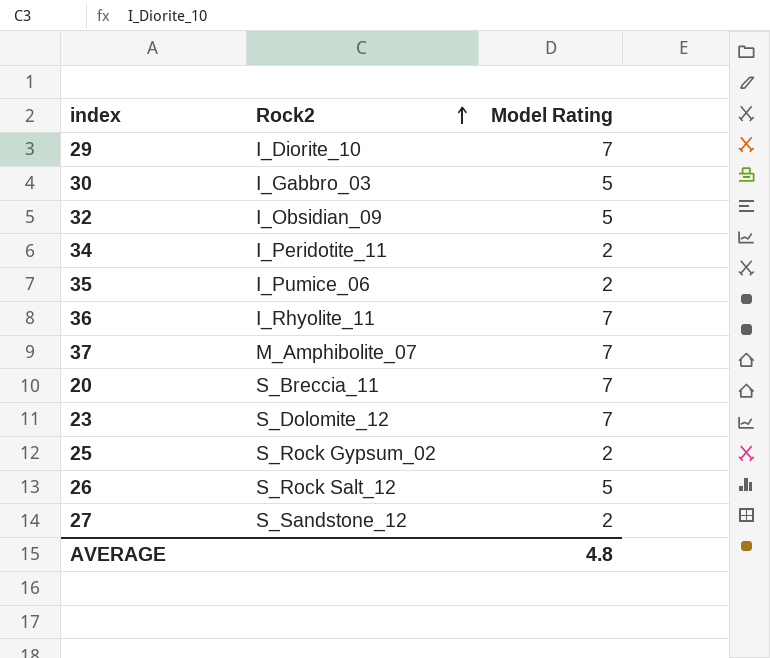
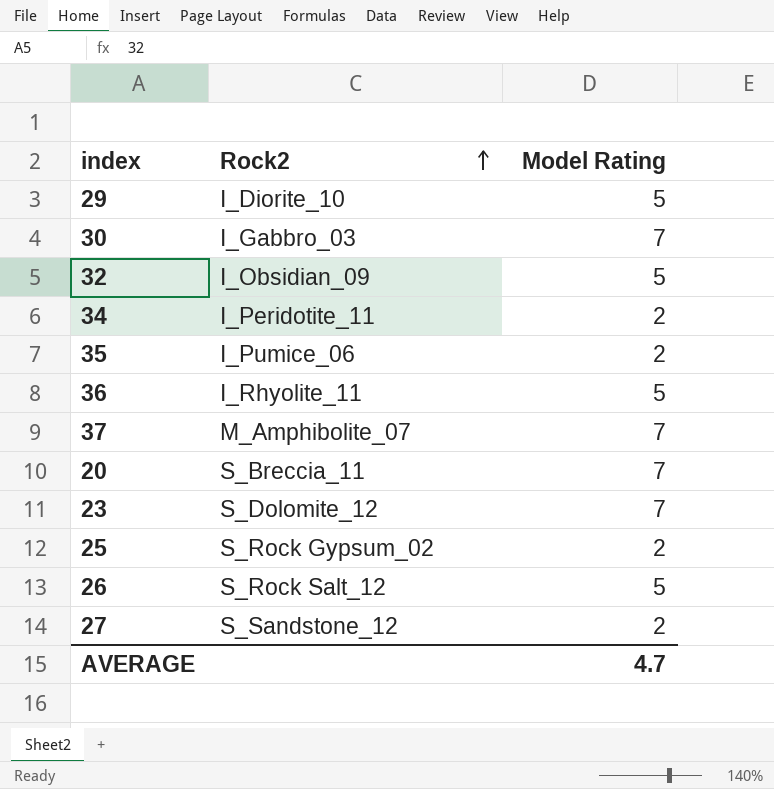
29 | Model Rating: 7 -> 5
30 | Model Rating: 5 -> 7
36 | Model Rating: 7 -> 5
AVERAGE | Model Rating: 4.8 -> 4.7

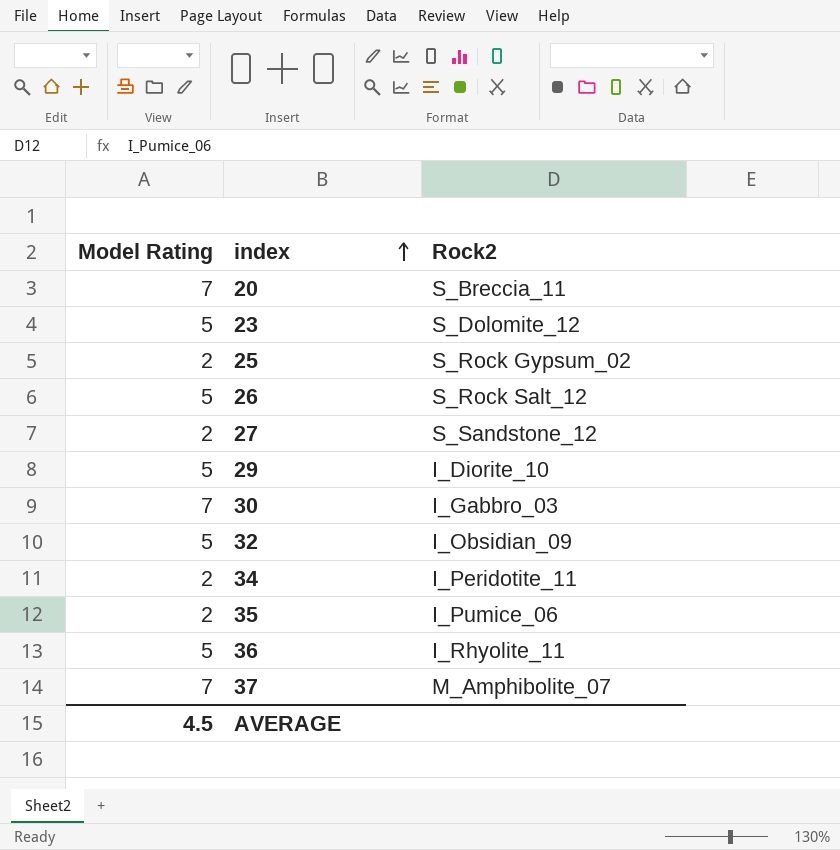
row order: Rock2 ascending -> index ascending
column Model Rating | position: 3 -> 1
23 | Model Rating: 7 -> 5
AVERAGE | Model Rating: 4.7 -> 4.5

